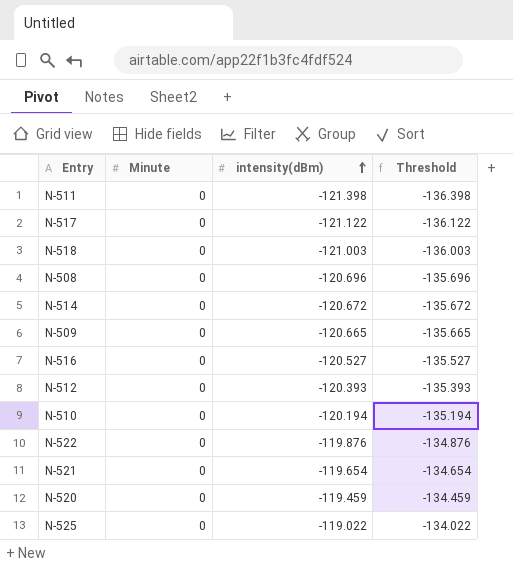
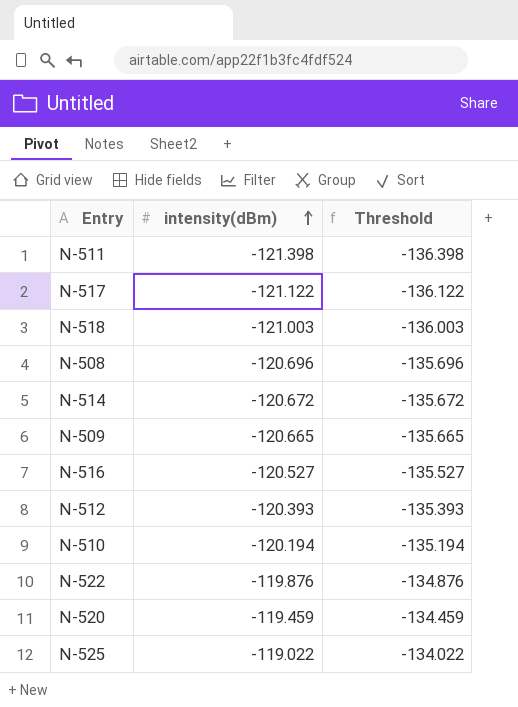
column Minute | position: 2 -> none
row N-521: 0 | -119.654 | -134.654 -> none

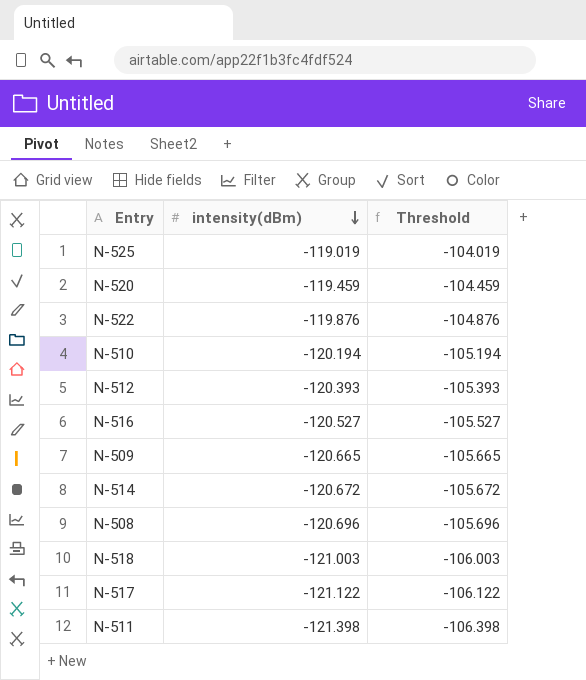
row order: intensity(dBm) ascending -> intensity(dBm) descending
column Threshold | formula: [intensity(dBm)] - 15 -> [intensity(dBm)] + 15
N-525 | intensity(dBm): -119.022 -> -119.019

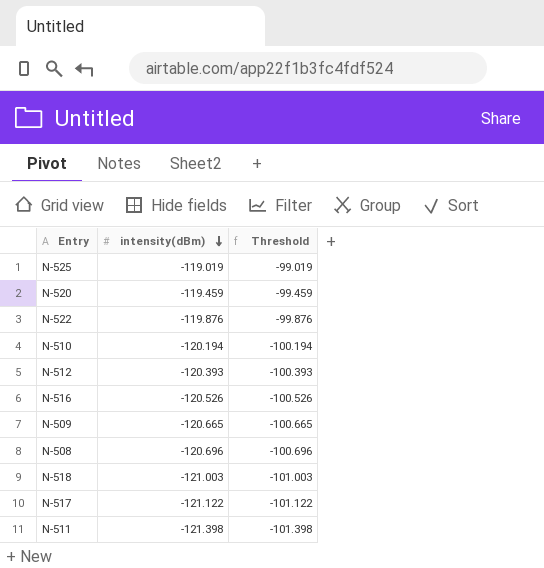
column Threshold | formula: [intensity(dBm)] + 15 -> [intensity(dBm)] + 20
row N-514: -120.672 | -105.672 -> none
N-516 | intensity(dBm): -120.527 -> -120.526

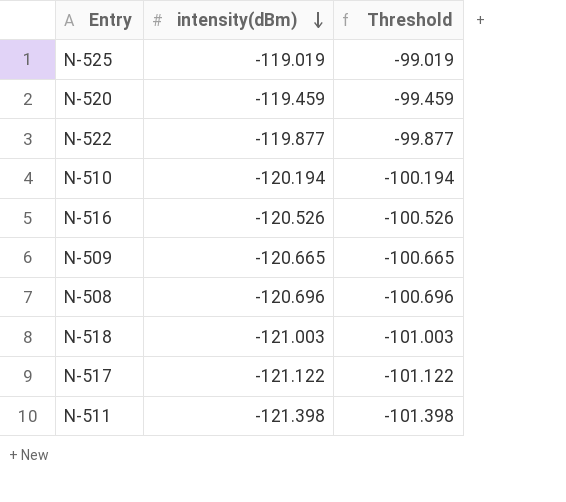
row N-512: -120.393 | -100.393 -> none
N-522 | intensity(dBm): -119.876 -> -119.877
N-522 | Threshold: -99.876 -> -99.877

